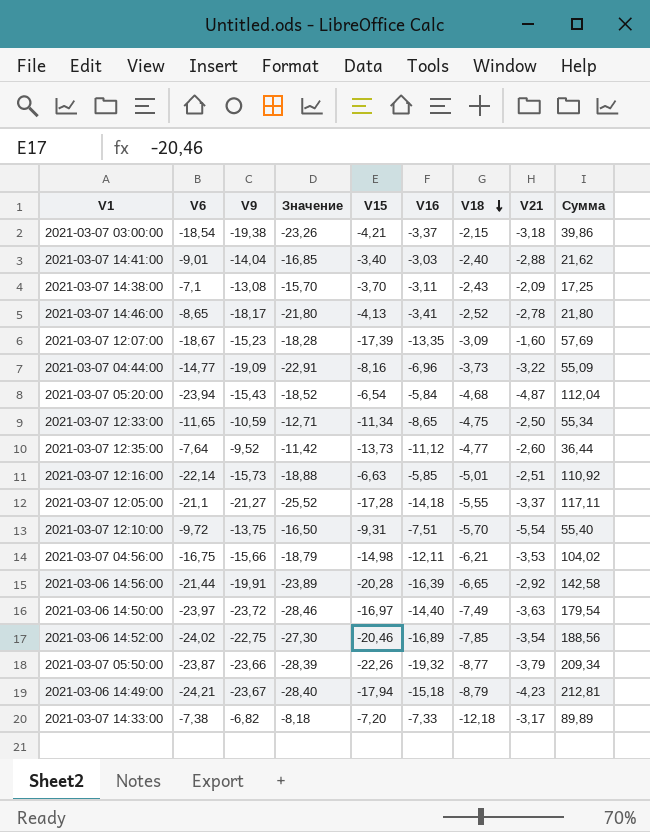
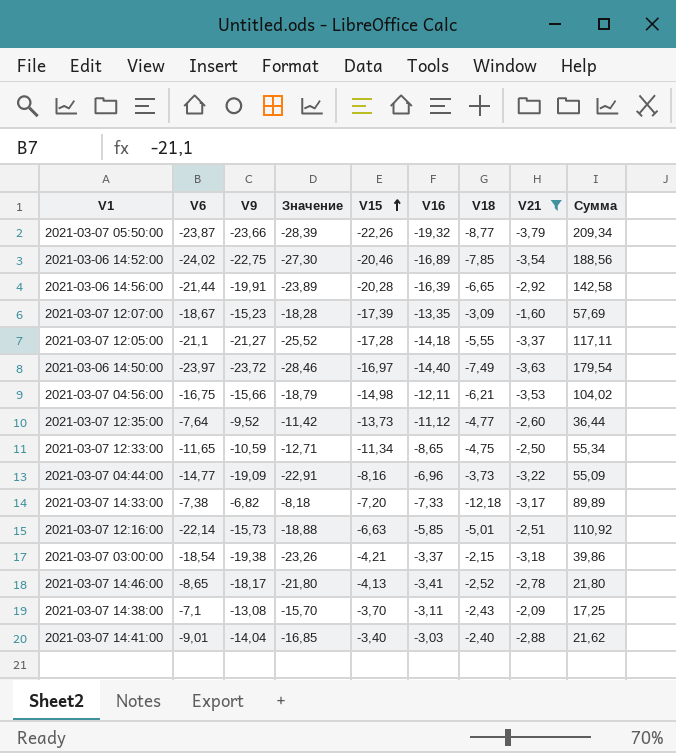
filter: none -> V21 >= -3,79
row order: V18 descending -> V15 ascending

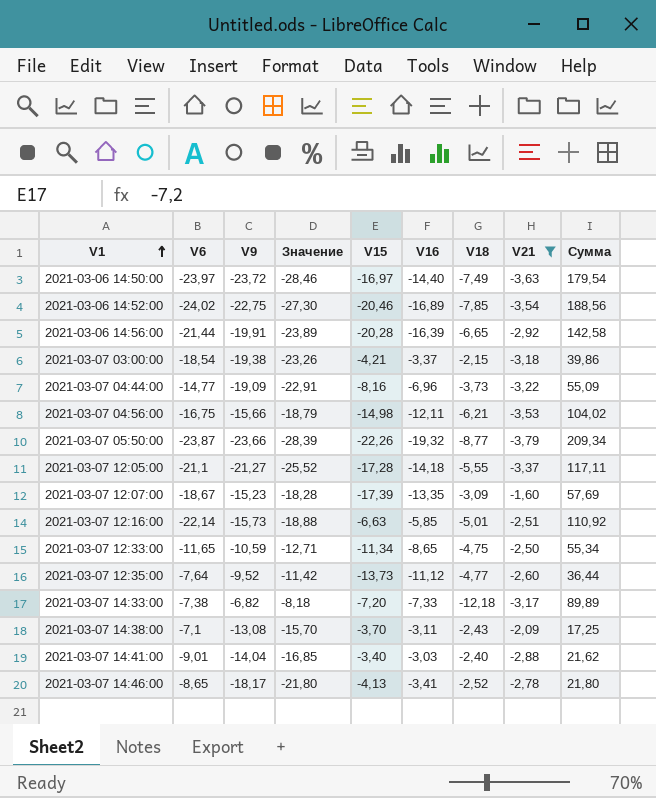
row order: V15 ascending -> V1 ascending

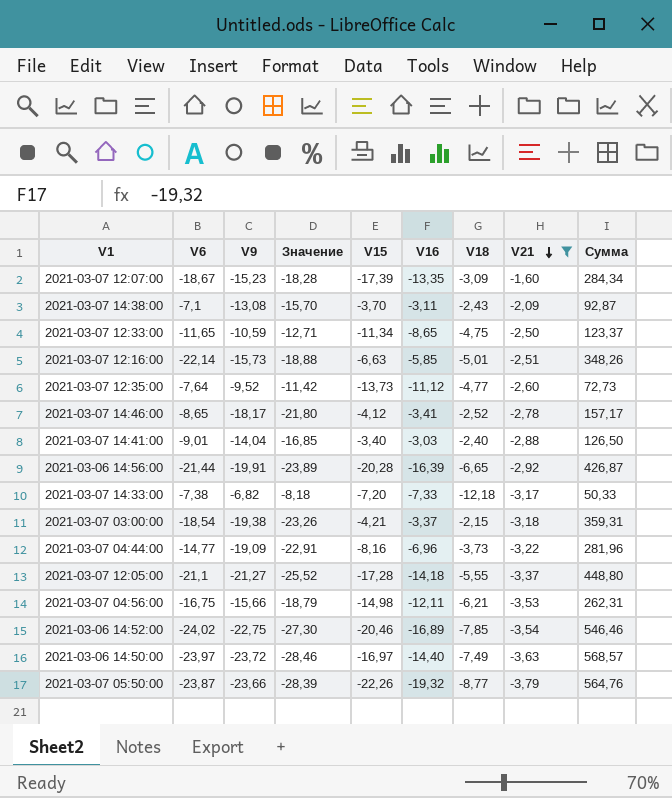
row order: V1 ascending -> V21 descending
column Сумма | formula: [V6] * [V18] -> [V6] * [V9]
2021-03-07 14:46:00 | V15: -4,13 -> -4,12

